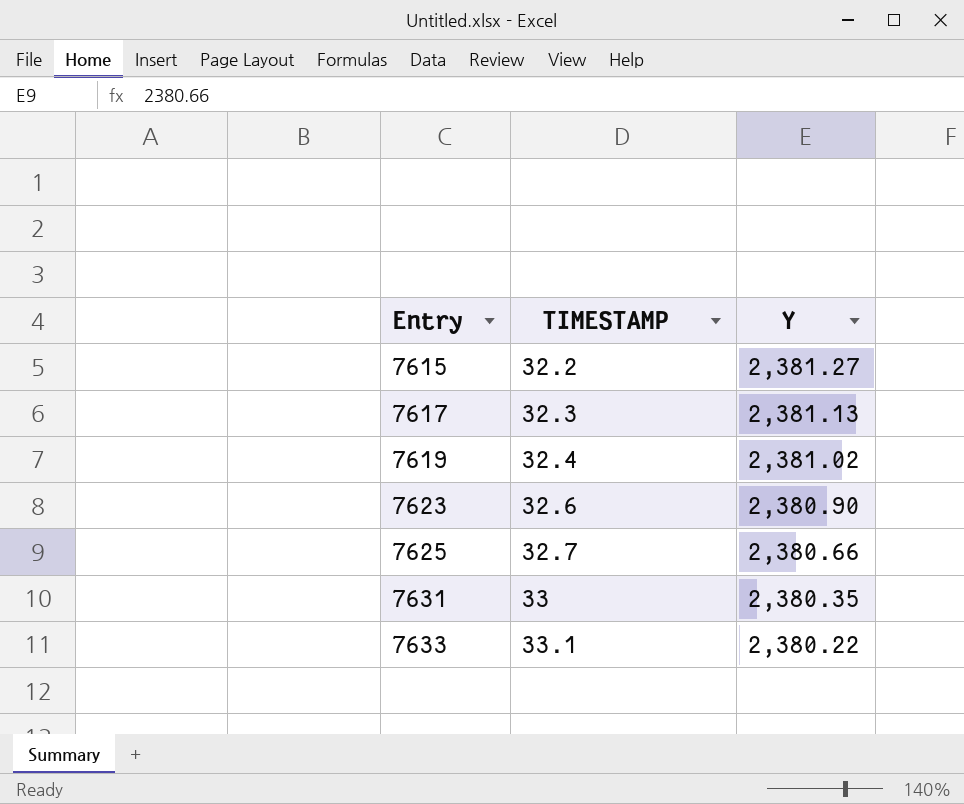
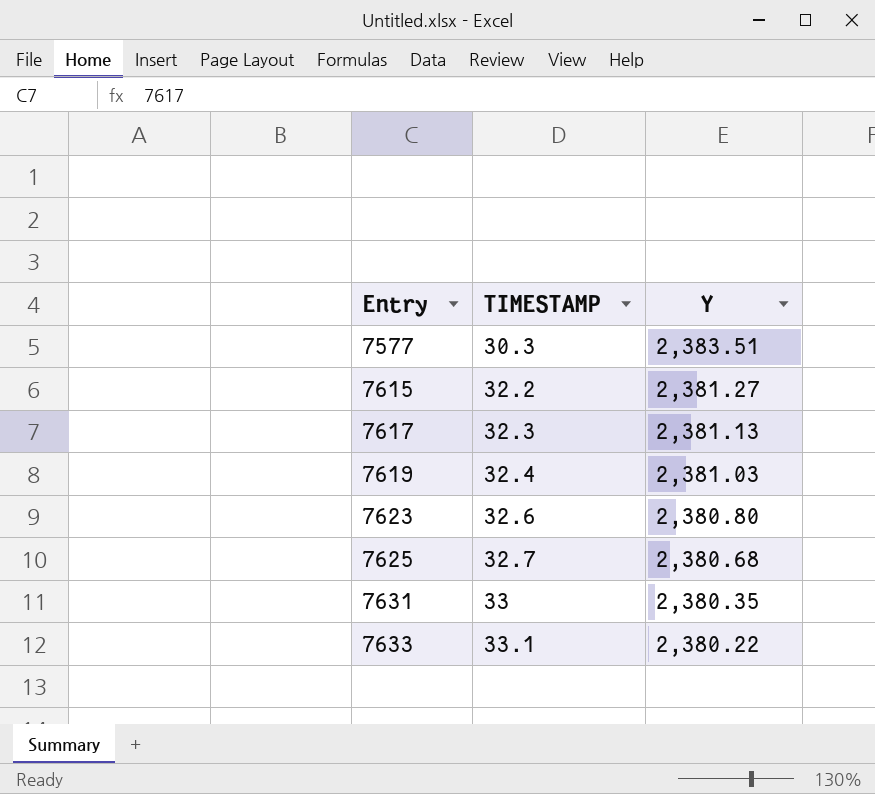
row 7577: none -> 30.3 | 2,383.51
7619 | Y: 2,381.02 -> 2,381.03
7623 | Y: 2,380.90 -> 2,380.80
7625 | Y: 2,380.66 -> 2,380.68

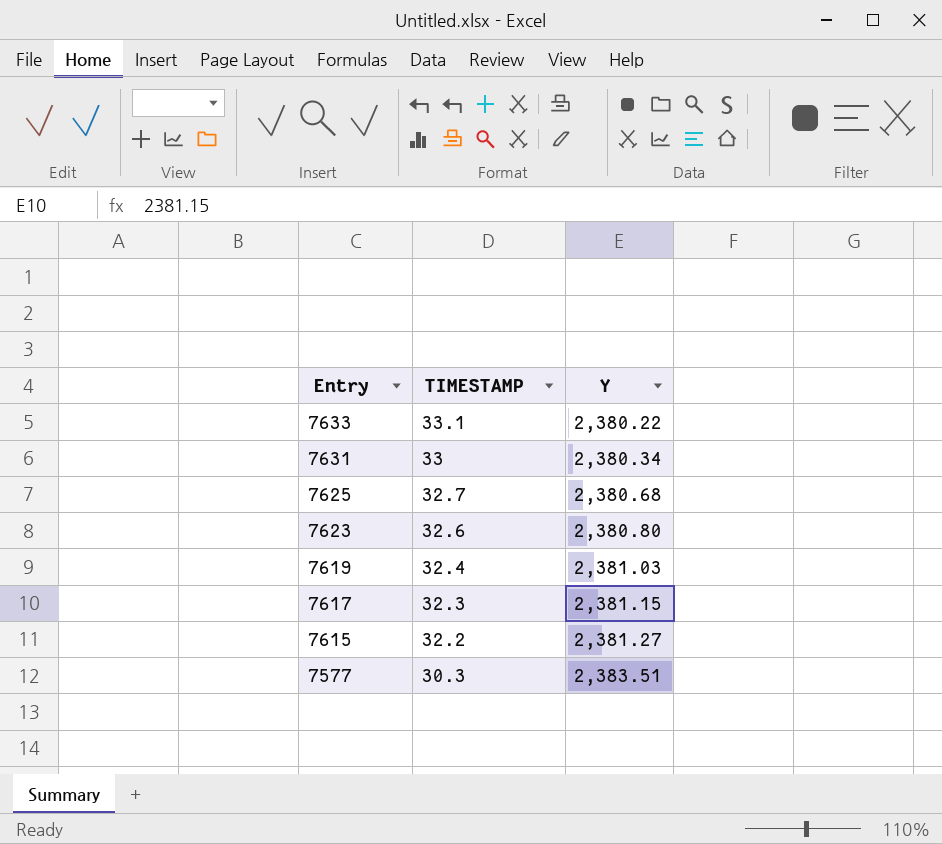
row order: Entry ascending -> Entry descending
7631 | Y: 2,380.35 -> 2,380.34
7617 | Y: 2,381.13 -> 2,381.15

